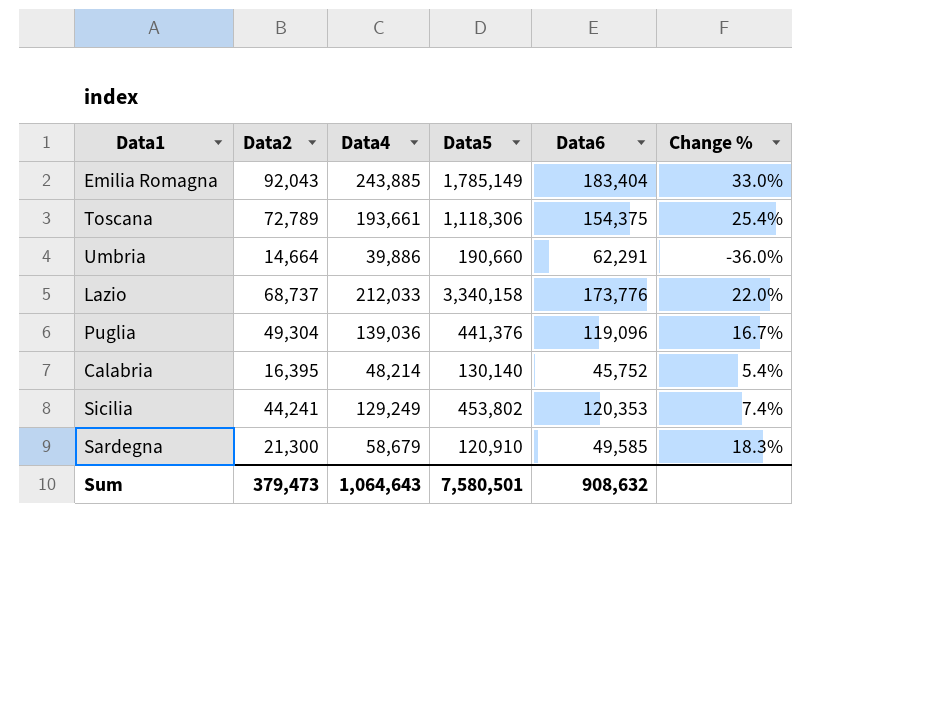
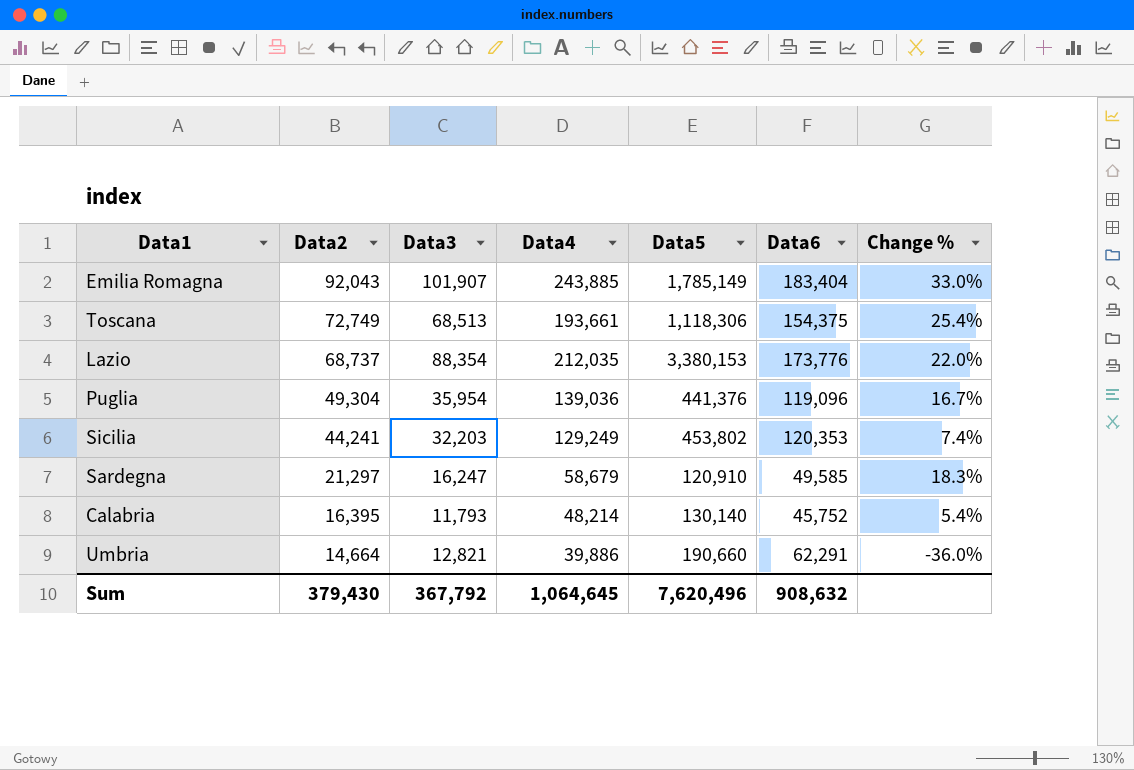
row order: none -> Data2 descending
column Data3 | position: none -> 3
Toscana | Data2: 72,789 -> 72,749
Lazio | Data4: 212,033 -> 212,035
Lazio | Data5: 3,340,158 -> 3,380,153
Sardegna | Data2: 21,300 -> 21,297
Sum | Data2: 379,473 -> 379,430
Sum | Data4: 1,064,643 -> 1,064,645
Sum | Data5: 7,580,501 -> 7,620,496

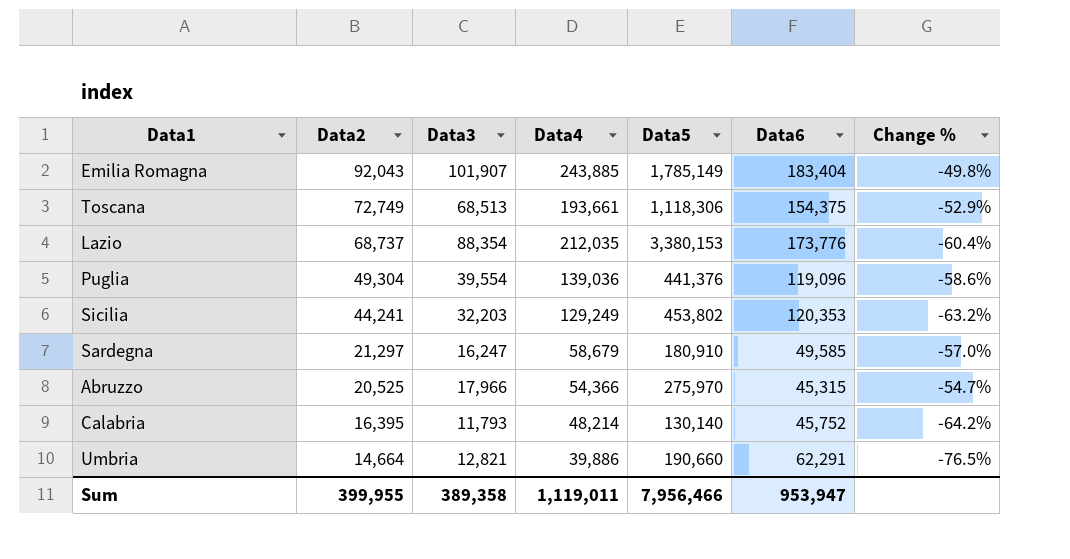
column Change % | formula: ([Data4] - [Data6]) / [Data6] -> ([Data2] - [Data6]) / [Data6]
Puglia | Data3: 35,954 -> 39,554
Sardegna | Data5: 120,910 -> 180,910
row Abruzzo: none -> 20,525 | 17,966 | 54,366 | 275,970 | 45,315 | -54.7%
Sum | Data2: 379,430 -> 399,955
Sum | Data3: 367,792 -> 389,358
Sum | Data4: 1,064,645 -> 1,119,011
Sum | Data5: 7,620,496 -> 7,956,466
Sum | Data6: 908,632 -> 953,947

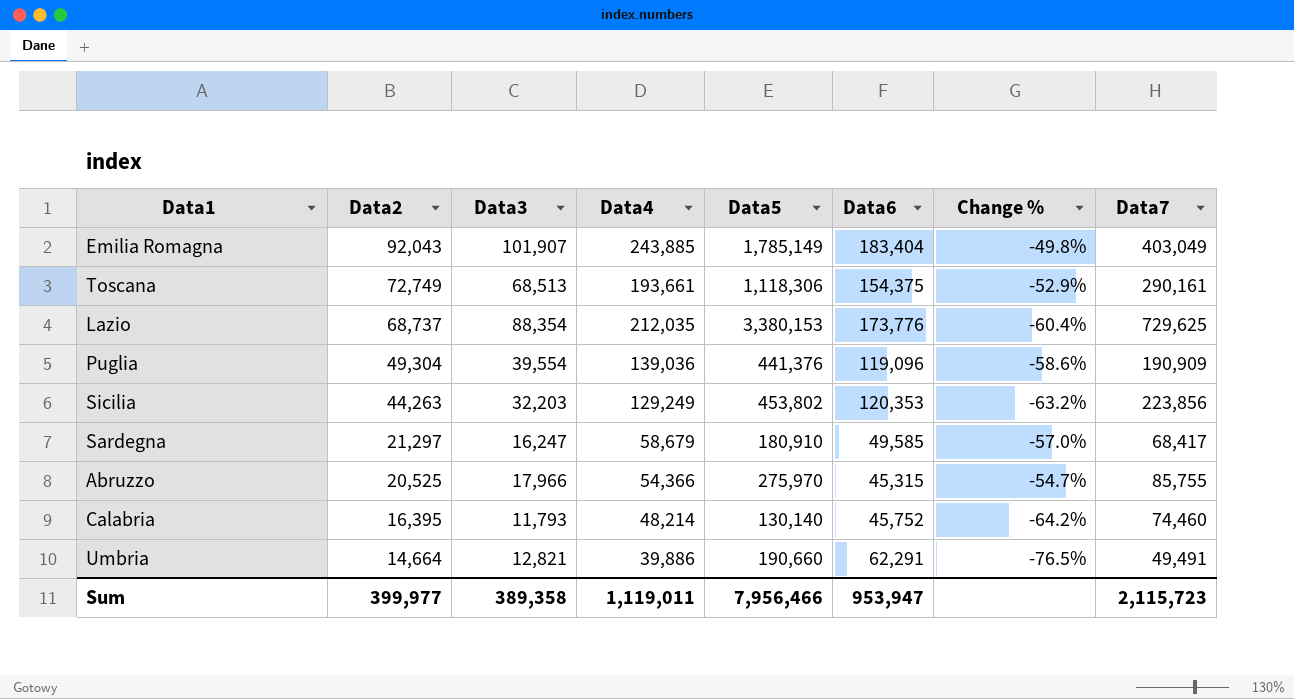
column Data7 | position: none -> 8
Sicilia | Data2: 44,241 -> 44,263
Sum | Data2: 399,955 -> 399,977

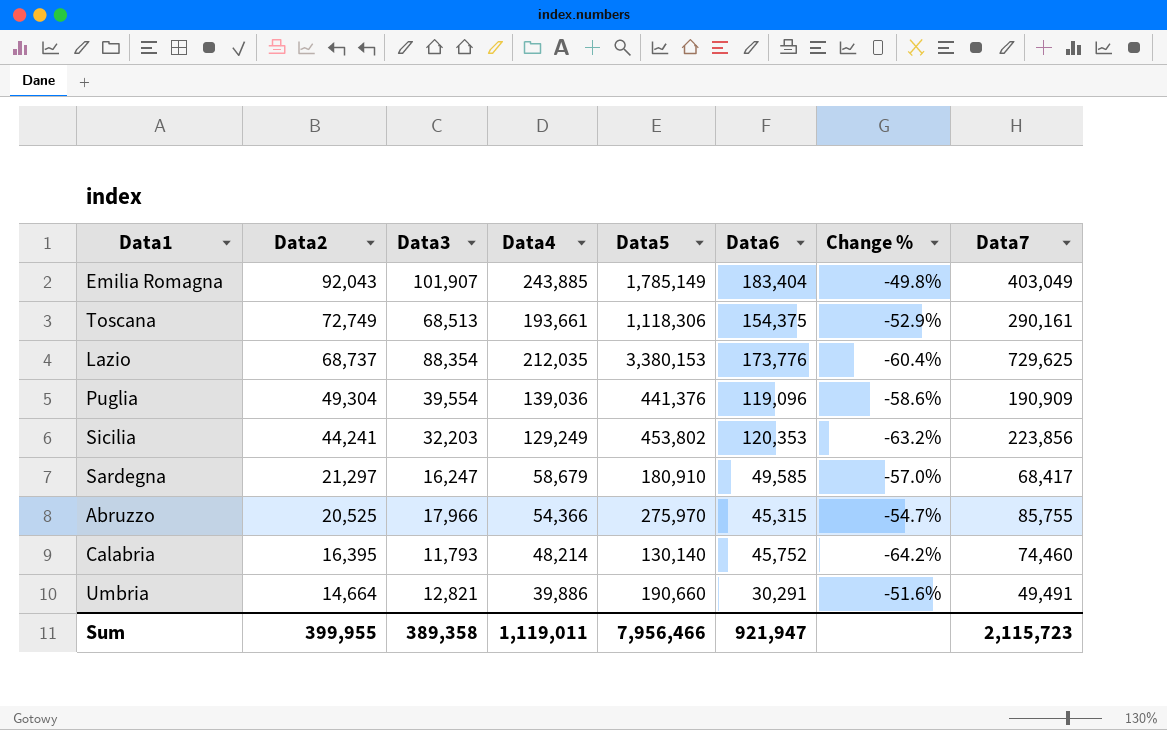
Sicilia | Data2: 44,263 -> 44,241
Umbria | Data6: 62,291 -> 30,291
Umbria | Change %: -76.5% -> -51.6%
Sum | Data2: 399,977 -> 399,955
Sum | Data6: 953,947 -> 921,947

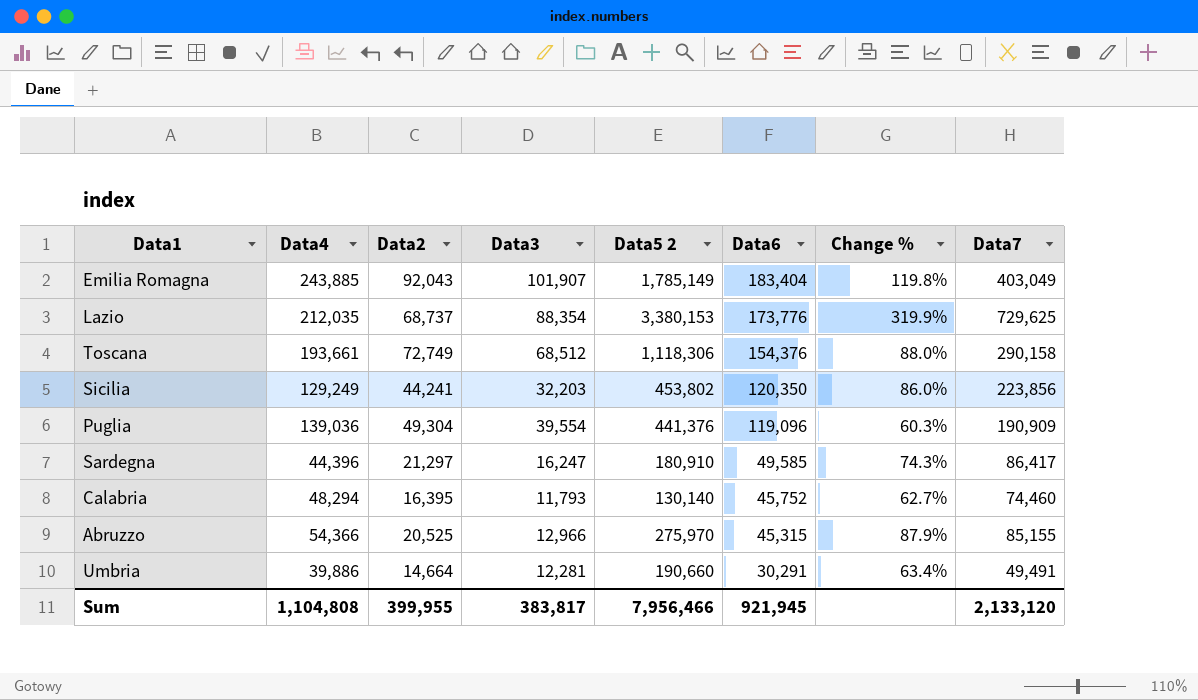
row order: Data2 descending -> Data6 descending
column Data4 | position: 4 -> 2
column name: Data5 -> Data5 2
column Change % | formula: ([Data2] - [Data6]) / [Data6] -> ([Data7] - [Data6]) / [Data6]
Toscana | Data3: 68,513 -> 68,512
Toscana | Data6: 154,375 -> 154,376
Toscana | Data7: 290,161 -> 290,158
Sicilia | Data6: 120,353 -> 120,350
Sardegna | Data4: 58,679 -> 44,396
Sardegna | Data7: 68,417 -> 86,417
Calabria | Data4: 48,214 -> 48,294
Abruzzo | Data3: 17,966 -> 12,966
Abruzzo | Data7: 85,755 -> 85,155
Umbria | Data3: 12,821 -> 12,281
Sum | Data4: 1,119,011 -> 1,104,808
Sum | Data3: 389,358 -> 383,817
Sum | Data6: 921,947 -> 921,945
Sum | Data7: 2,115,723 -> 2,133,120

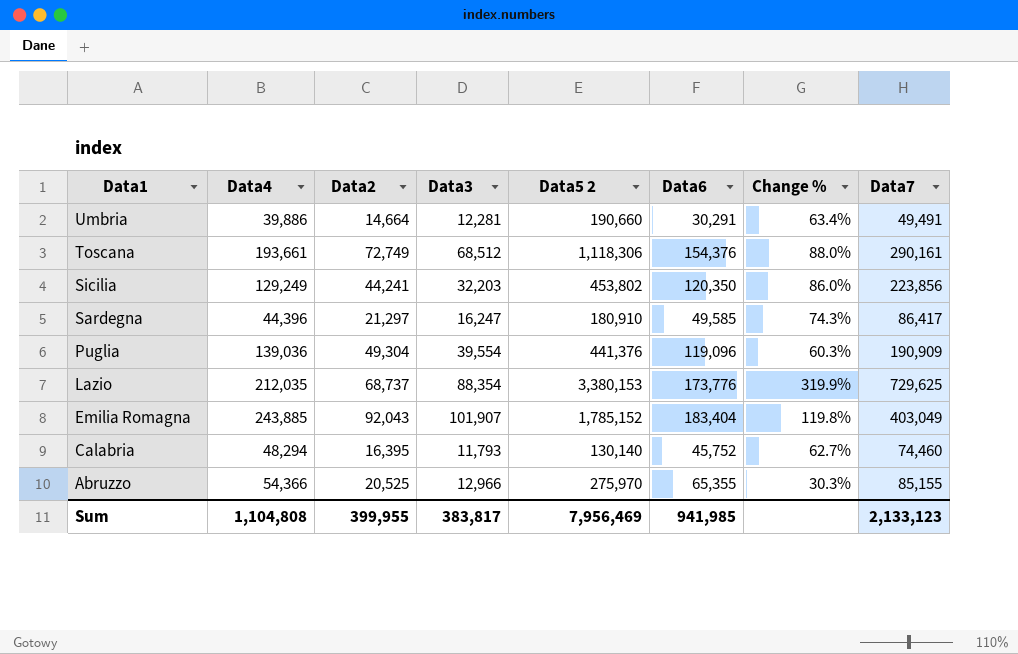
row order: Data6 descending -> Data1 descending
Toscana | Data7: 290,158 -> 290,161
Emilia Romagna | Data5 2: 1,785,149 -> 1,785,152
Abruzzo | Data6: 45,315 -> 65,355
Abruzzo | Change %: 87.9% -> 30.3%
Sum | Data5 2: 7,956,466 -> 7,956,469
Sum | Data6: 921,945 -> 941,985
Sum | Data7: 2,133,120 -> 2,133,123

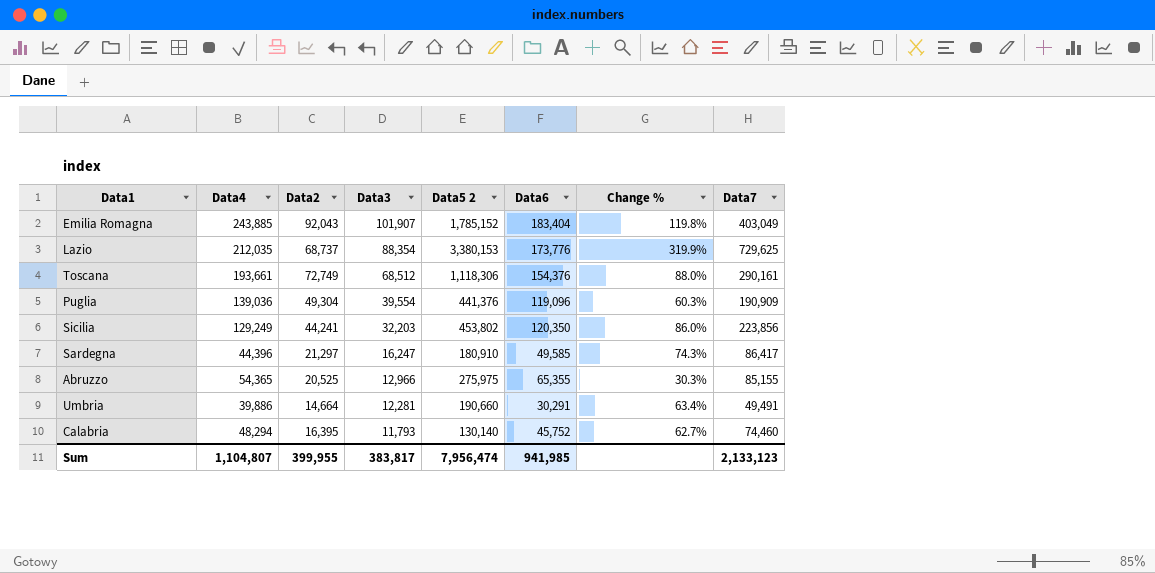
row order: Data1 descending -> Data3 descending
Abruzzo | Data4: 54,366 -> 54,365
Abruzzo | Data5 2: 275,970 -> 275,975
Sum | Data4: 1,104,808 -> 1,104,807
Sum | Data5 2: 7,956,469 -> 7,956,474

